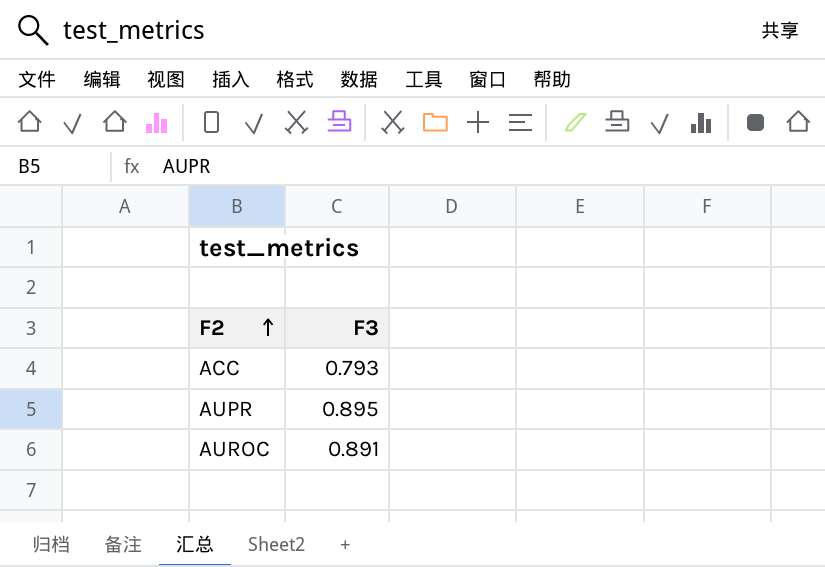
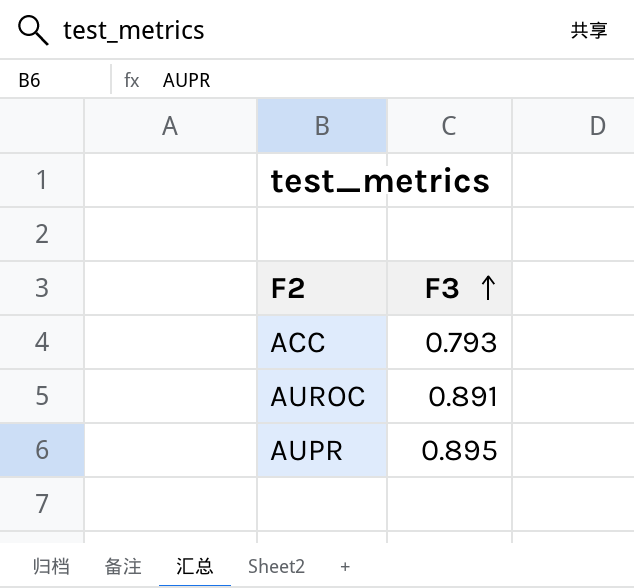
row order: F2 ascending -> F3 ascending

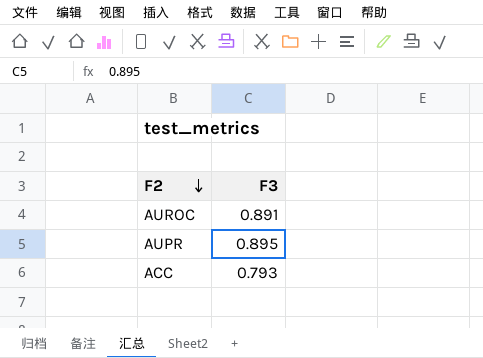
row order: F3 ascending -> F2 descending

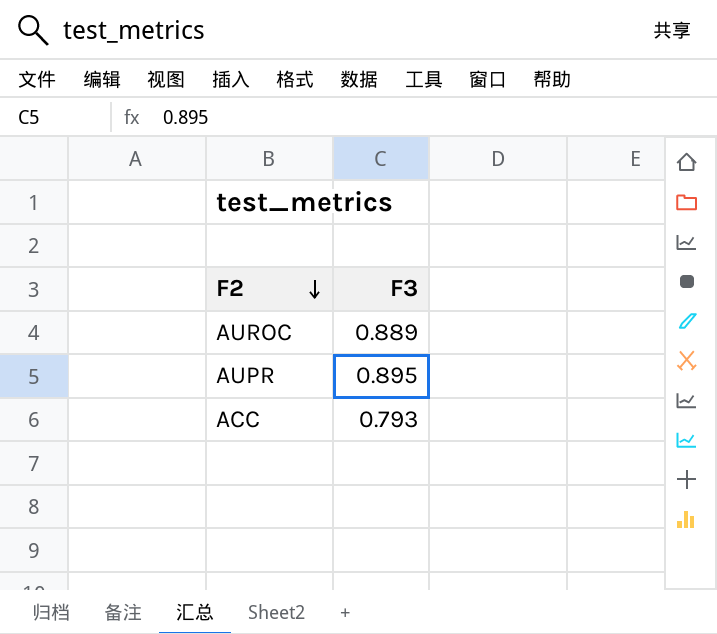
AUROC | F3: 0.891 -> 0.889

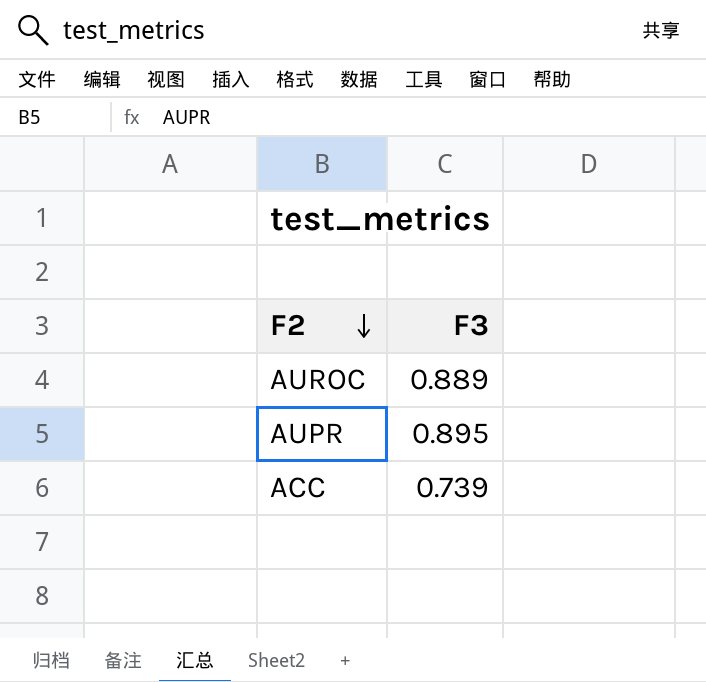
ACC | F3: 0.793 -> 0.739

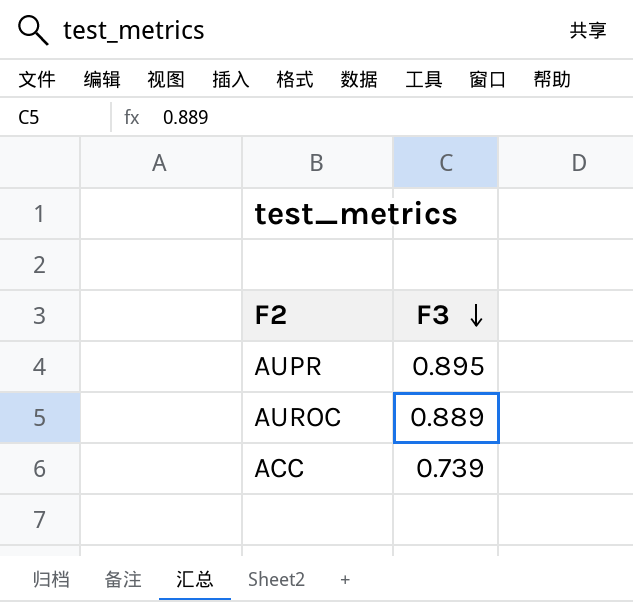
row order: F2 descending -> F3 descending

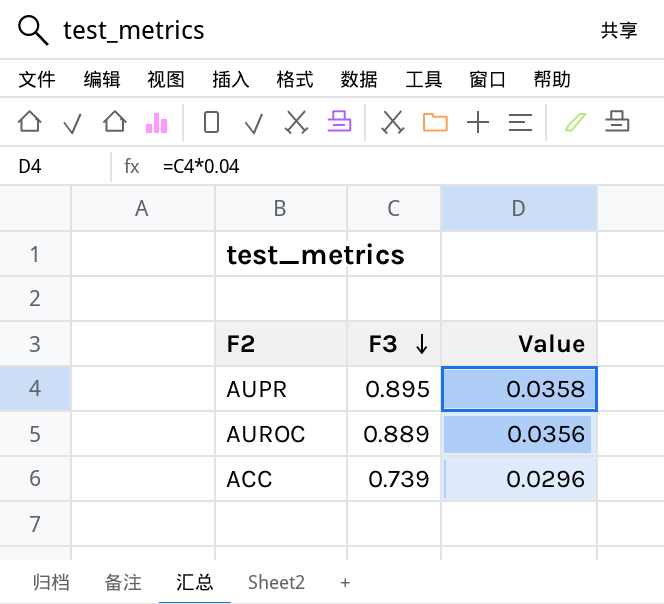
column Value | formula: none -> [F3] * 0.04

